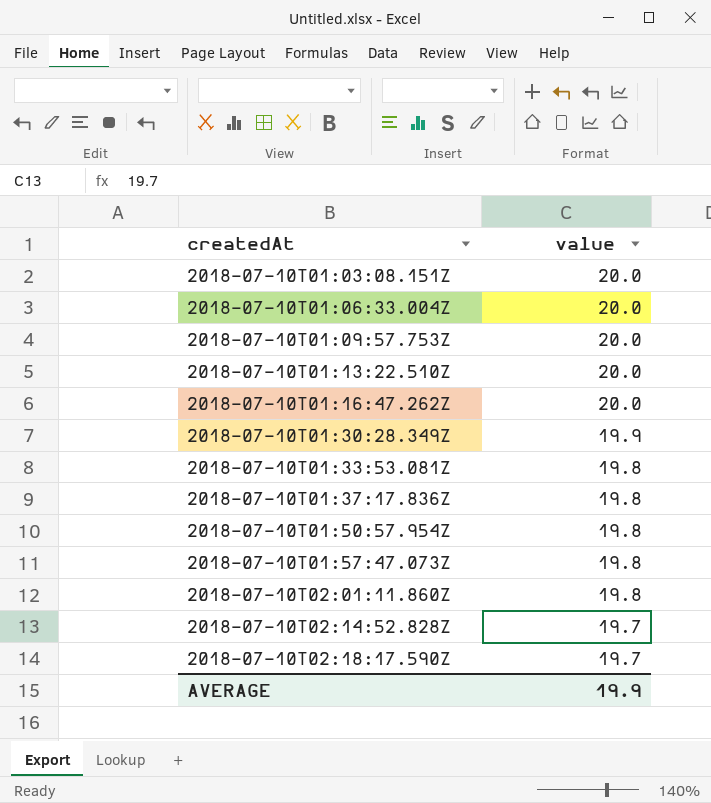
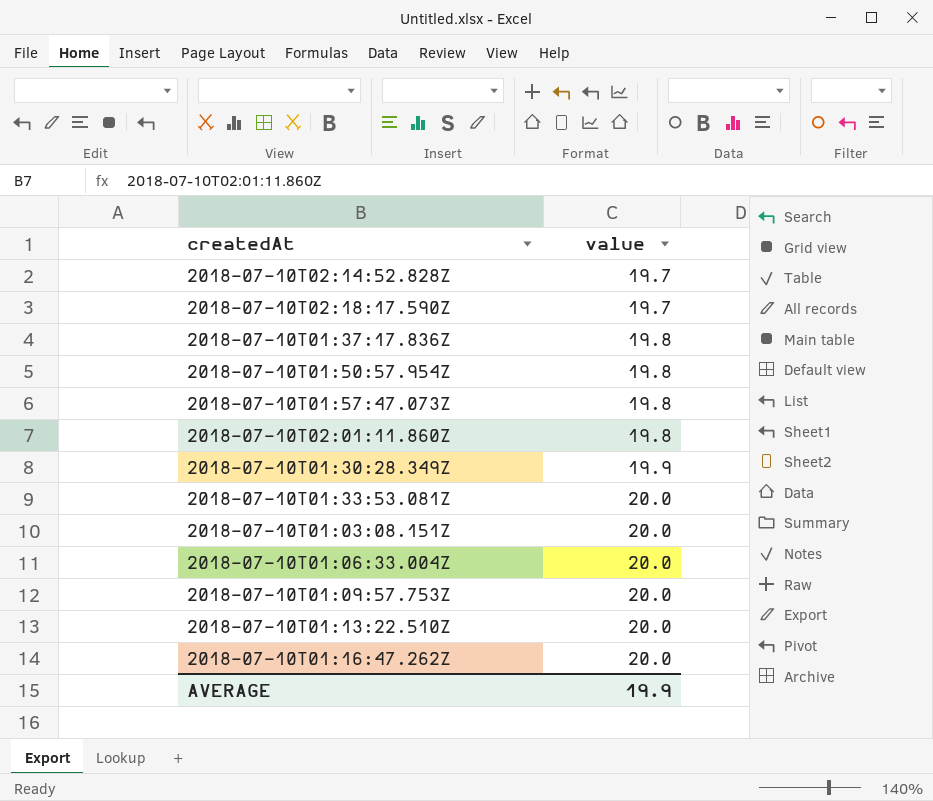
row order: createdAt ascending -> value ascending
2018-07-10T01:33:53.081Z | value: 19.8 -> 20.0

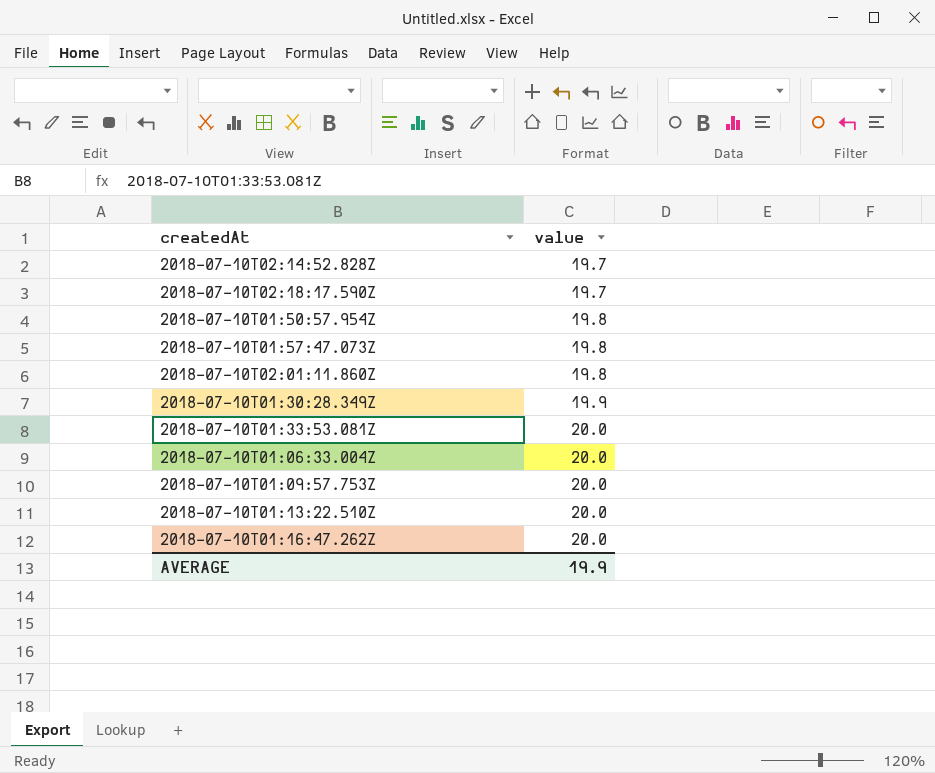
row 2018-07-10T01:37:17.836Z: 19.8 -> none
row 2018-07-10T01:03:08.151Z: 20.0 -> none

